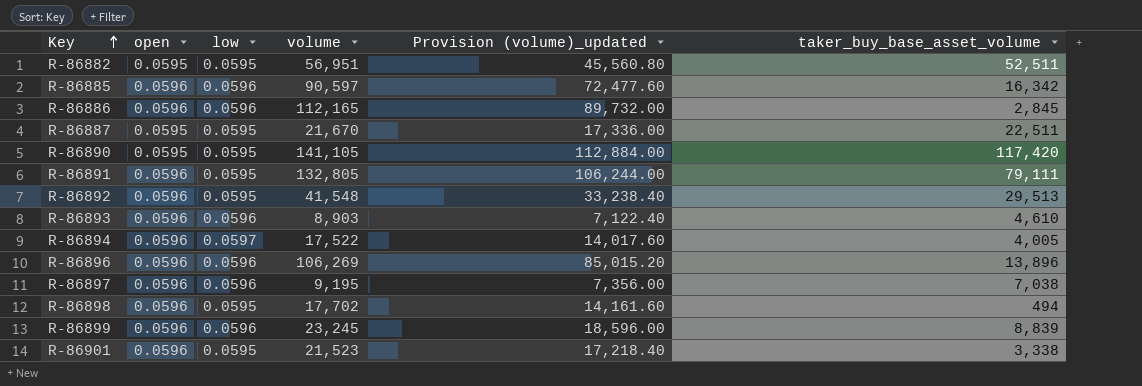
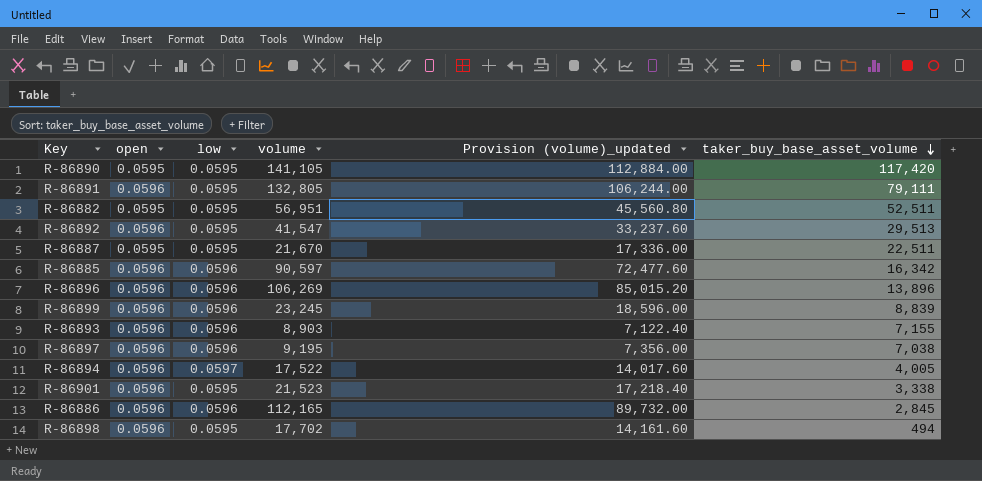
row order: Key ascending -> taker_buy_base_asset_volume descending
R-86892 | volume: 41,548 -> 41,547
R-86892 | Provision (volume)_updated: 33,238.40 -> 33,237.60
R-86893 | taker_buy_base_asset_volume: 4,610 -> 7,155

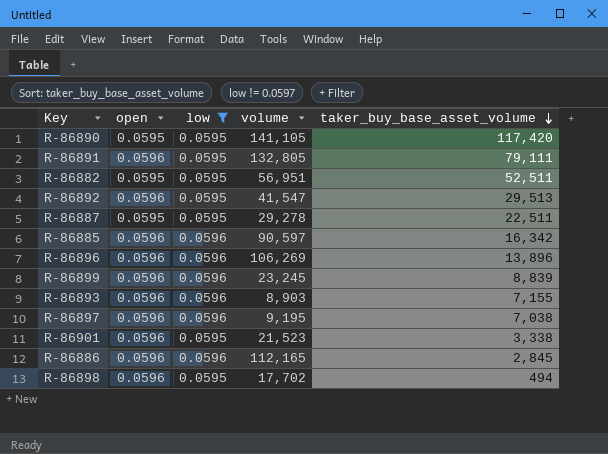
filter: none -> low != 0.0597
column Provision (volume)_updated | formula: [volume] * 0.8 -> none
R-86887 | volume: 21,670 -> 29,278

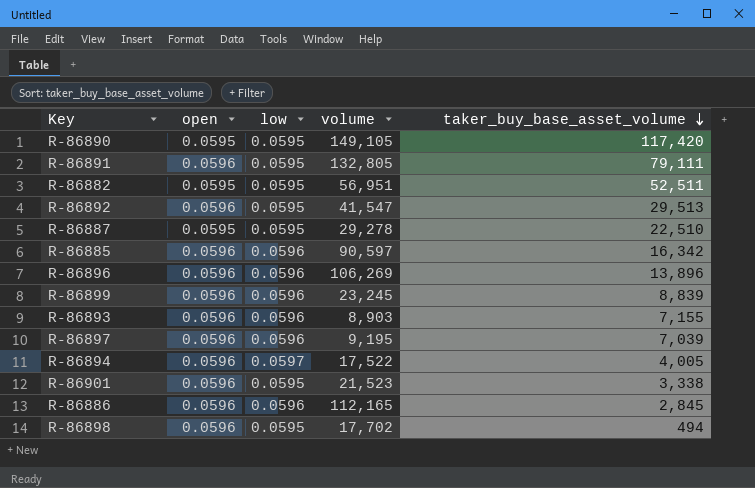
filter: low != 0.0597 -> none
R-86890 | volume: 141,105 -> 149,105
R-86887 | taker_buy_base_asset_volume: 22,511 -> 22,510
R-86897 | taker_buy_base_asset_volume: 7,038 -> 7,039

